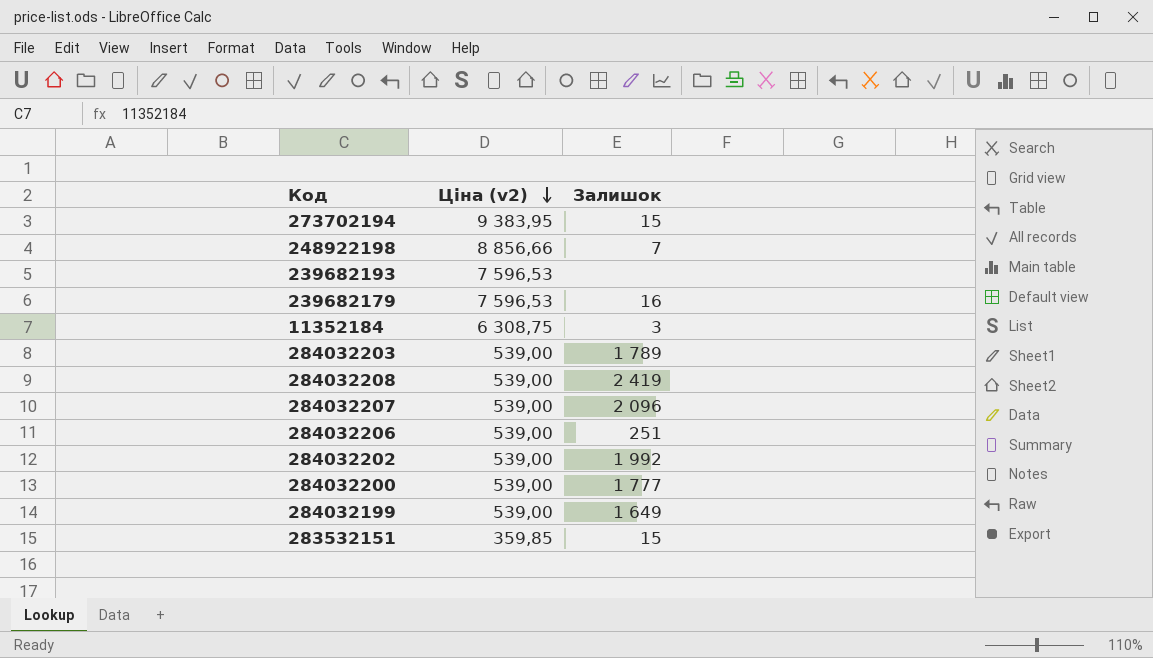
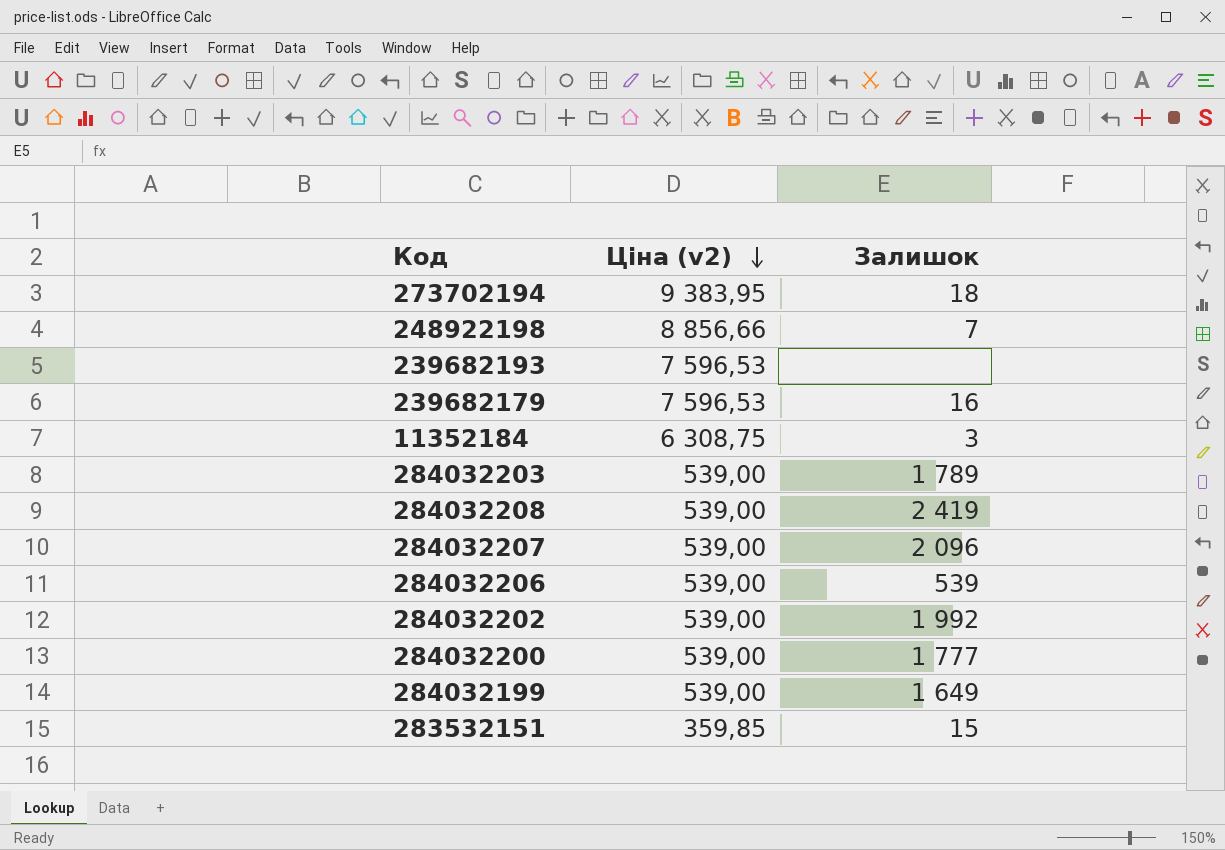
273702194 | Залишок: 15 -> 18
284032206 | Залишок: 251 -> 539

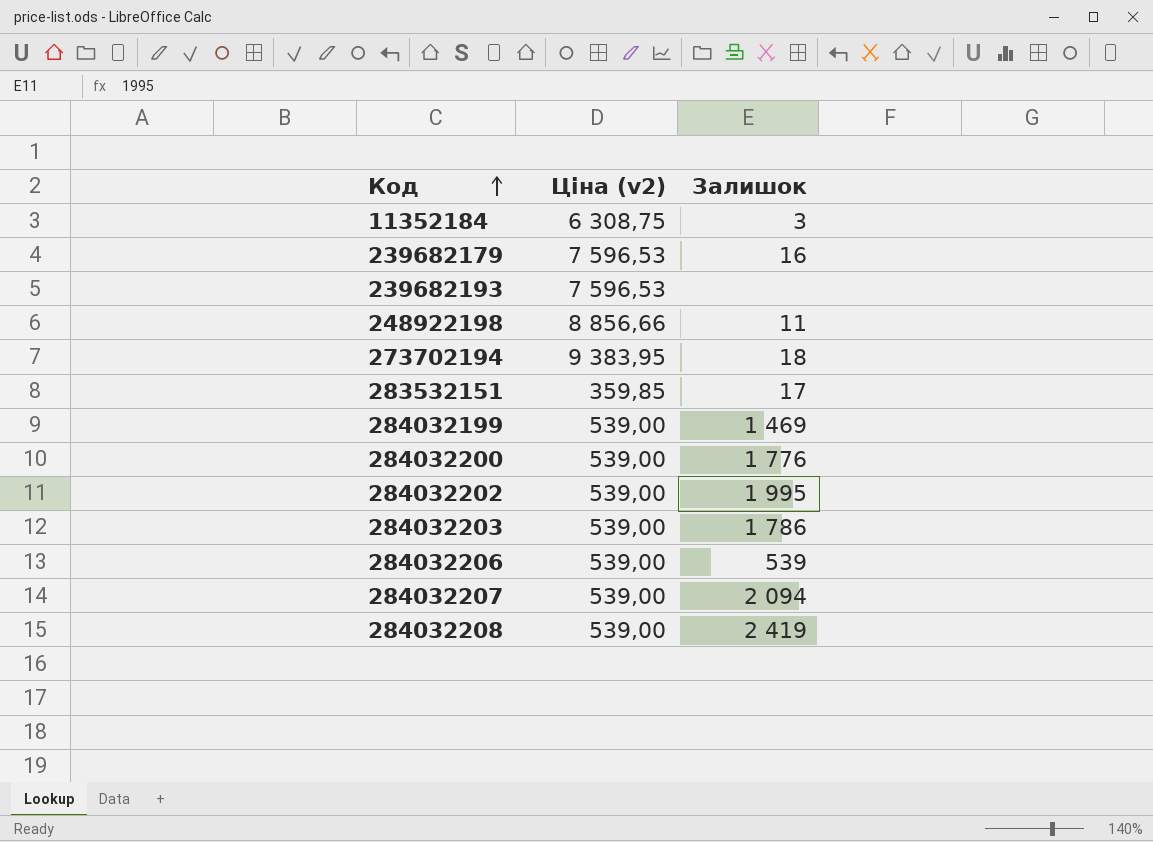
row order: Ціна (v2) descending -> Код ascending
248922198 | Залишок: 7 -> 11
283532151 | Залишок: 15 -> 17
284032199 | Залишок: 1 649 -> 1 469
284032200 | Залишок: 1 777 -> 1 776
284032202 | Залишок: 1 992 -> 1 995
284032203 | Залишок: 1 789 -> 1 786
284032207 | Залишок: 2 096 -> 2 094

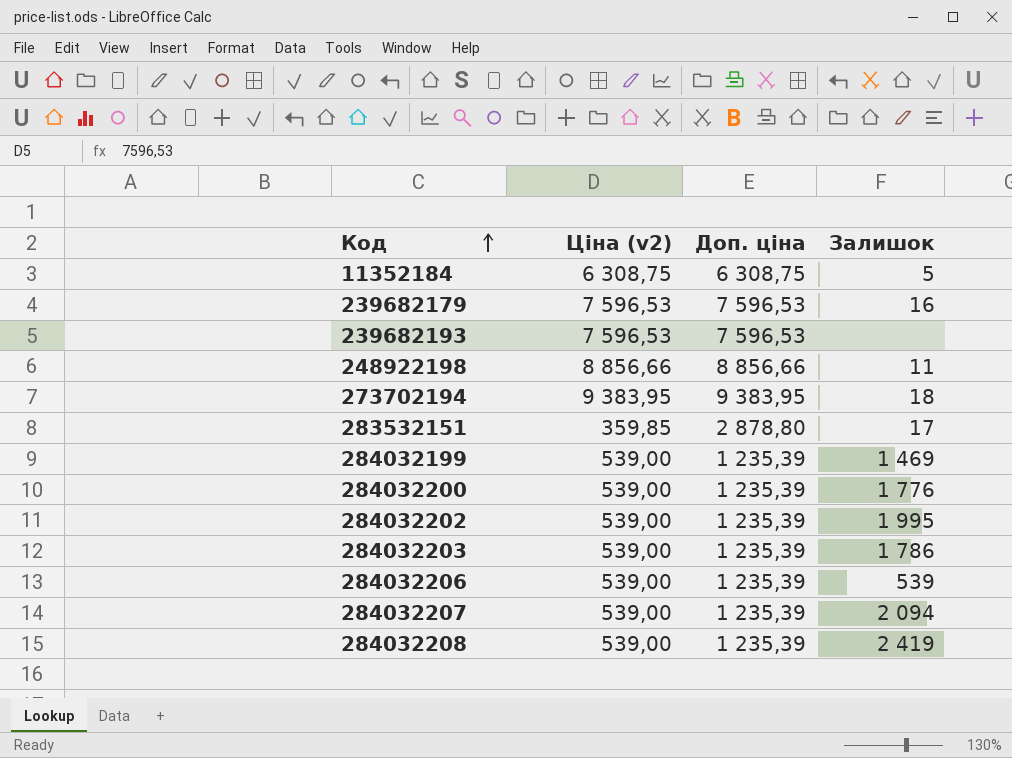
column Доп. ціна | position: none -> 3
11352184 | Залишок: 3 -> 5

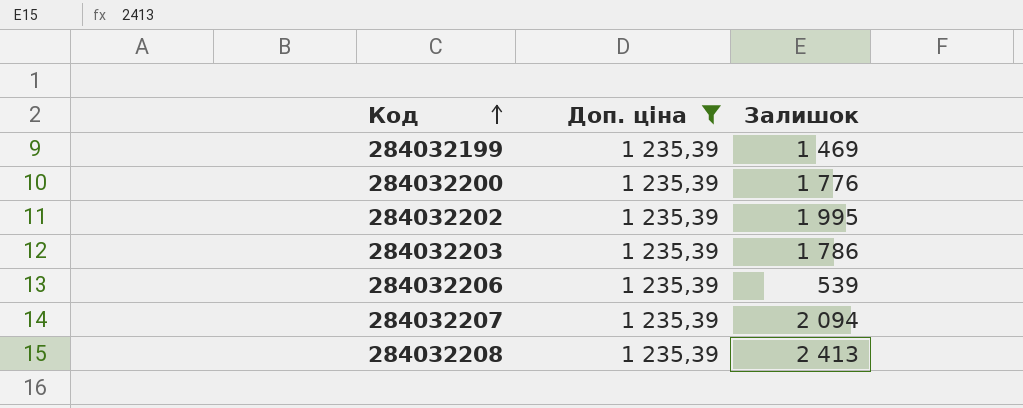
filter: none -> Доп. ціна = 1 235,39
column Ціна (v2) | position: 2 -> none
284032208 | Залишок: 2 419 -> 2 413

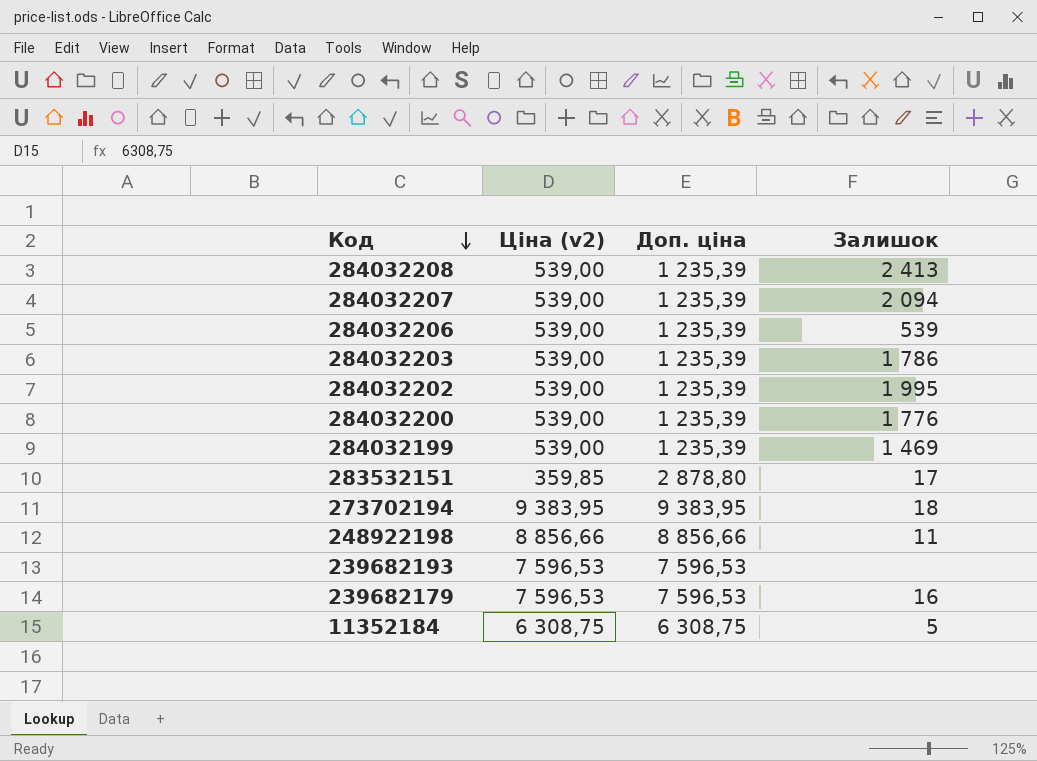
filter: Доп. ціна = 1 235,39 -> none
row order: Код ascending -> Код descending
column Ціна (v2) | position: none -> 2

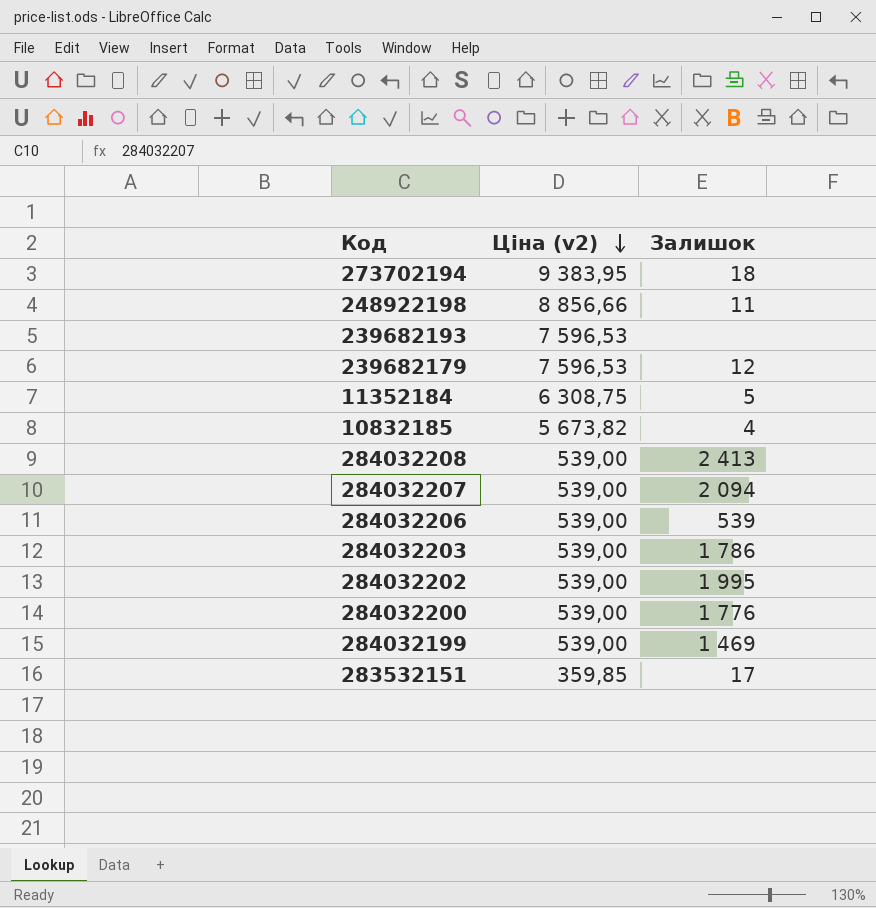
row order: Код descending -> Ціна (v2) descending
column Доп. ціна | position: 3 -> none
239682179 | Залишок: 16 -> 12
row 10832185: none -> 5 673,82 | 4

